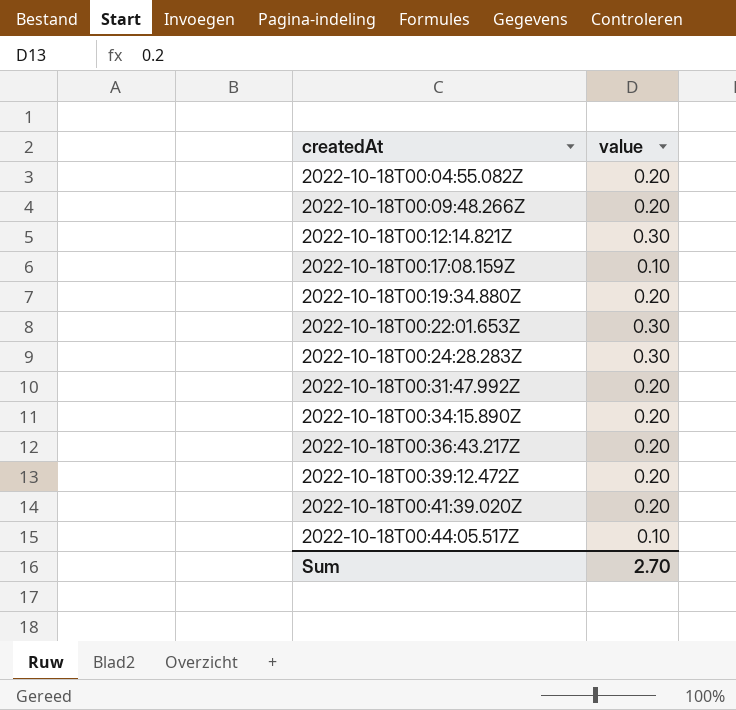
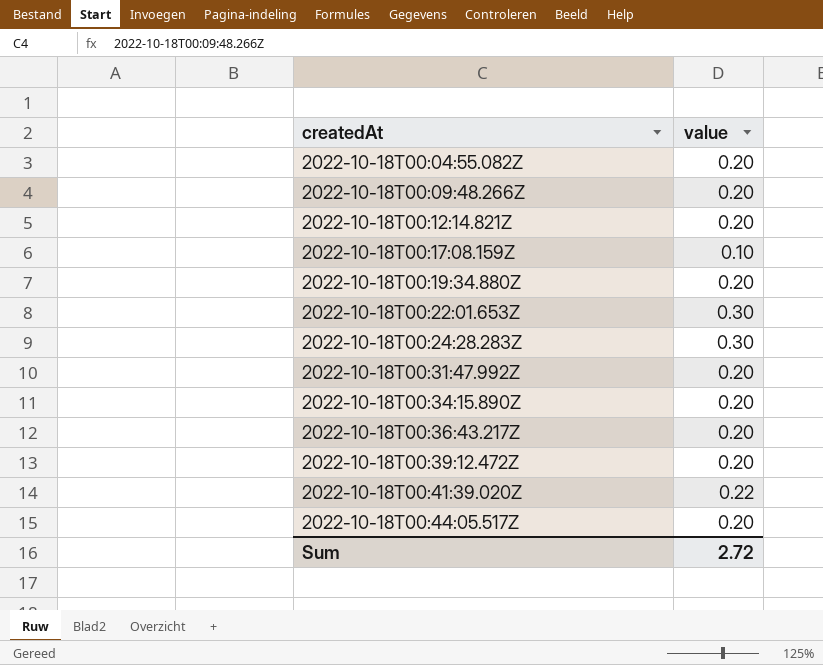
2022-10-18T00:12:14.821Z | value: 0.30 -> 0.20
2022-10-18T00:41:39.020Z | value: 0.20 -> 0.22
2022-10-18T00:44:05.517Z | value: 0.10 -> 0.20
Sum | value: 2.70 -> 2.72

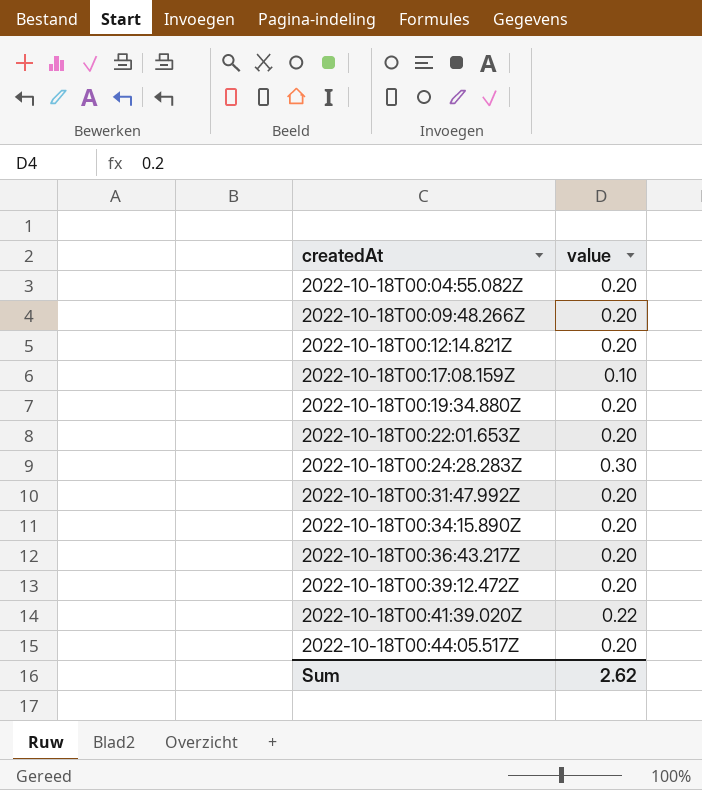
2022-10-18T00:22:01.653Z | value: 0.30 -> 0.20
Sum | value: 2.72 -> 2.62

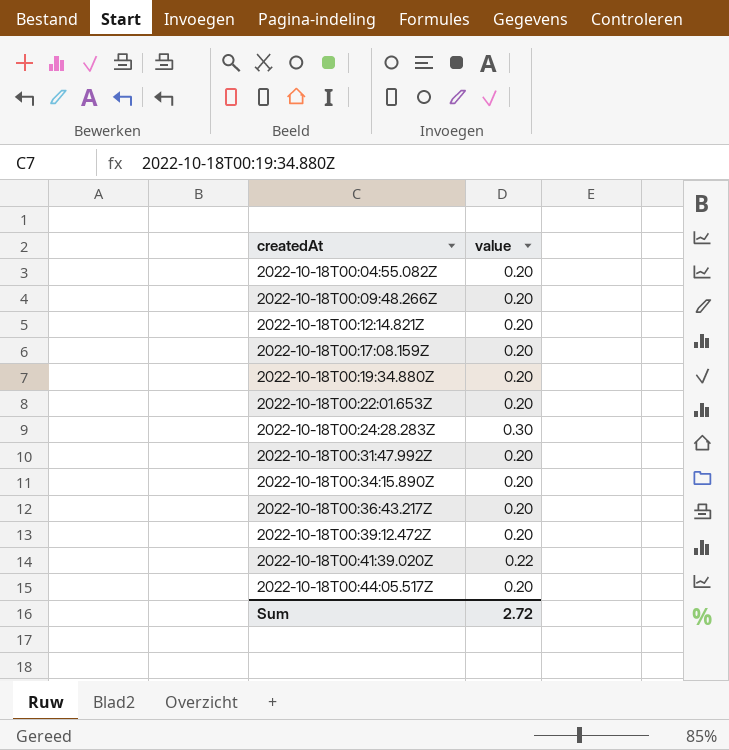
2022-10-18T00:17:08.159Z | value: 0.10 -> 0.20
Sum | value: 2.62 -> 2.72

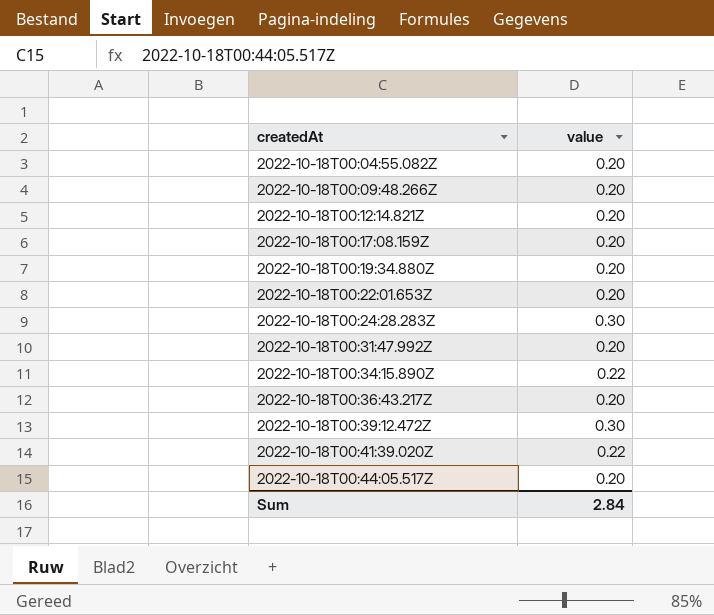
2022-10-18T00:34:15.890Z | value: 0.20 -> 0.22
2022-10-18T00:39:12.472Z | value: 0.20 -> 0.30
Sum | value: 2.72 -> 2.84

